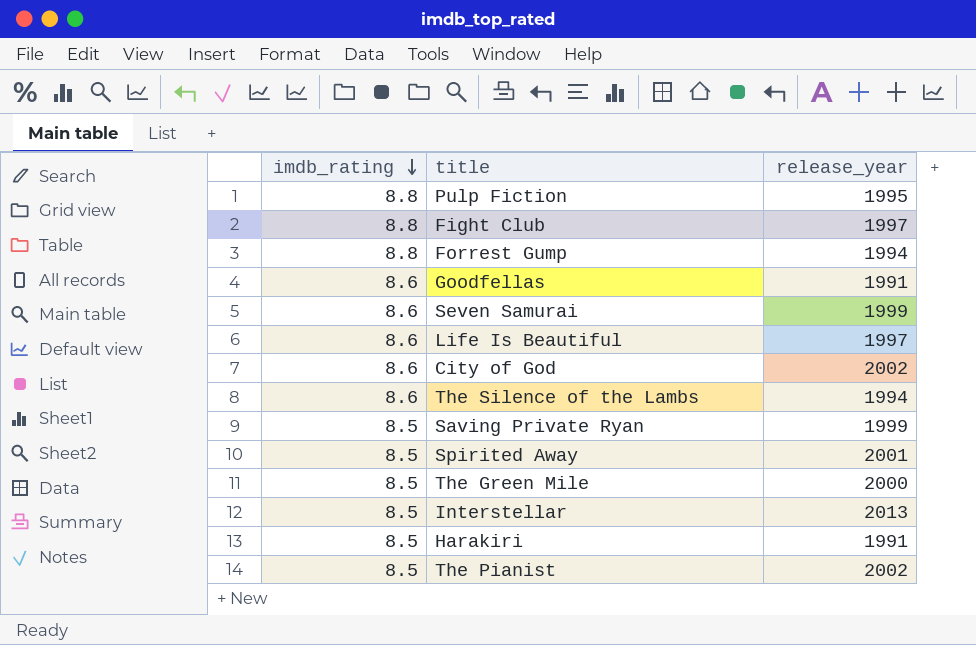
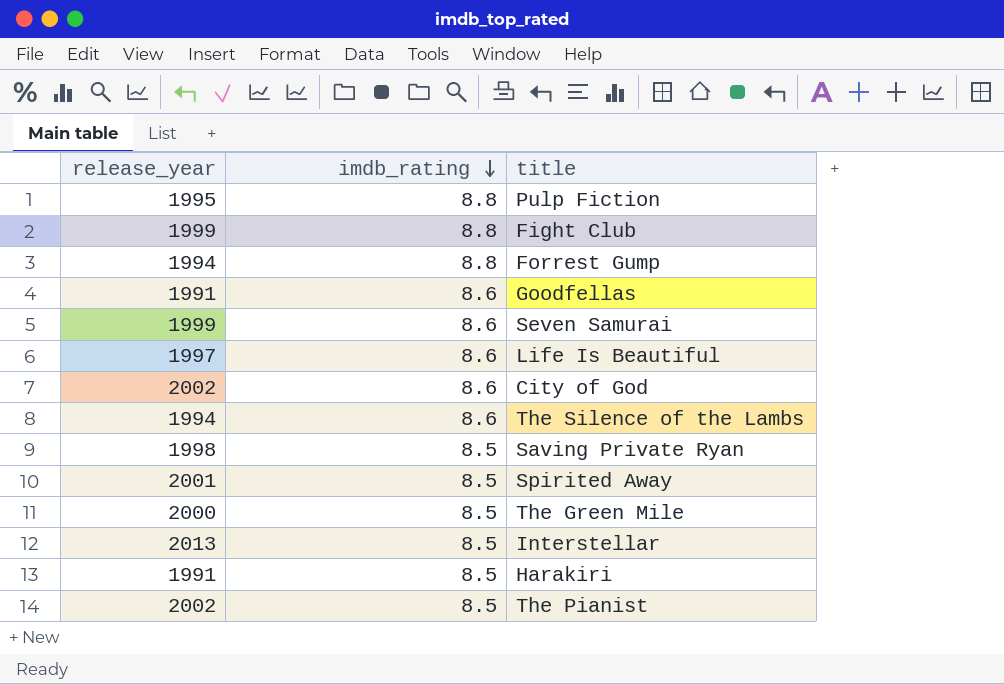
column release_year | position: 3 -> 1
Fight Club | release_year: 1997 -> 1999
Saving Private Ryan | release_year: 1999 -> 1998

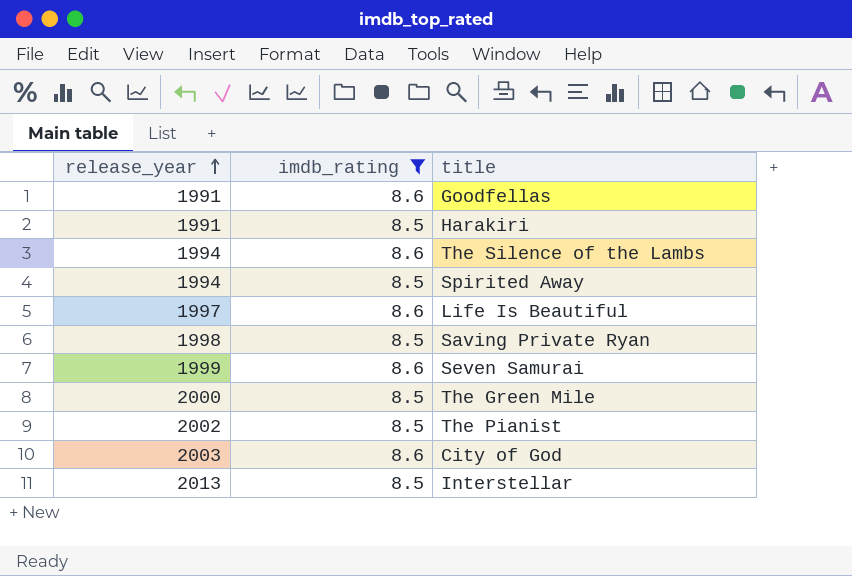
filter: none -> imdb_rating != 8.8
row order: imdb_rating descending -> release_year ascending
Spirited Away | release_year: 2001 -> 1994
City of God | release_year: 2002 -> 2003

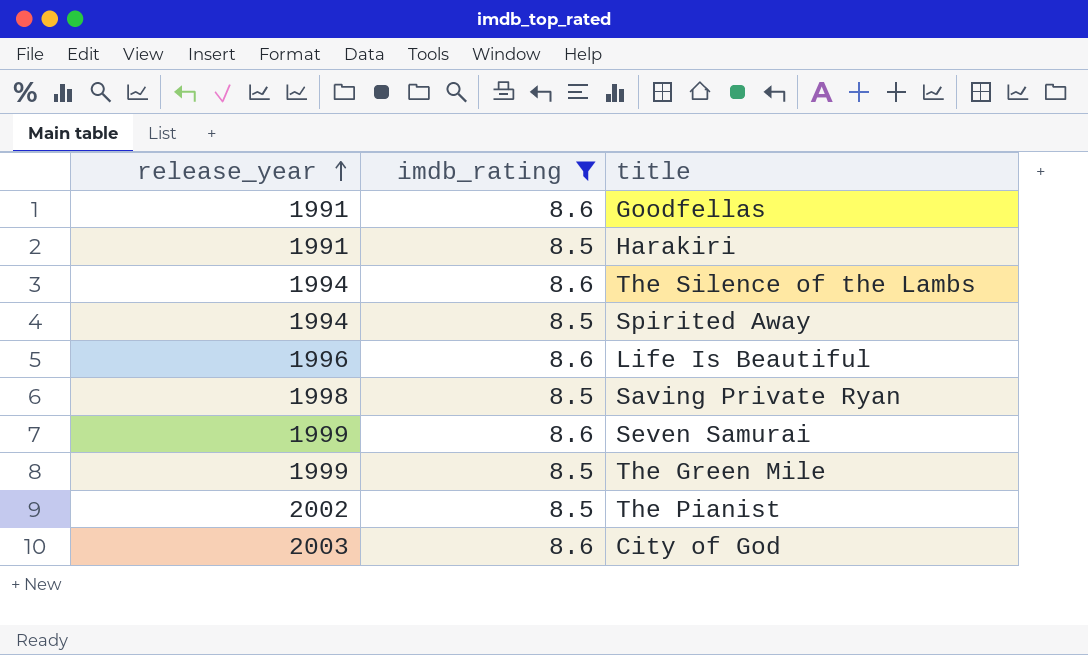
row Interstellar: 2013 | 8.5 -> none
Life Is Beautiful | release_year: 1997 -> 1996
The Green Mile | release_year: 2000 -> 1999

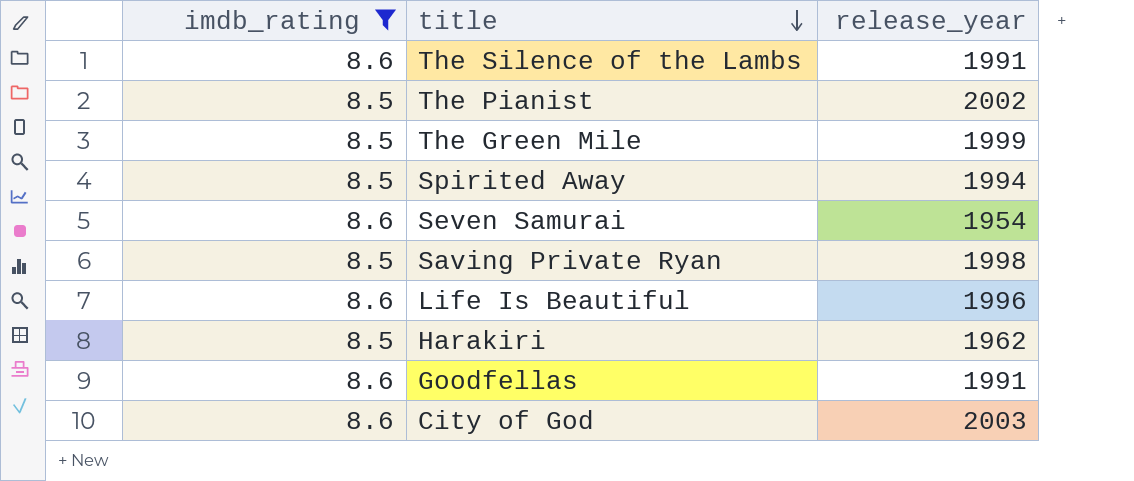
row order: release_year ascending -> title descending
column release_year | position: 1 -> 3
The Silence of the Lambs | release_year: 1994 -> 1991
Seven Samurai | release_year: 1999 -> 1954
Harakiri | release_year: 1991 -> 1962

